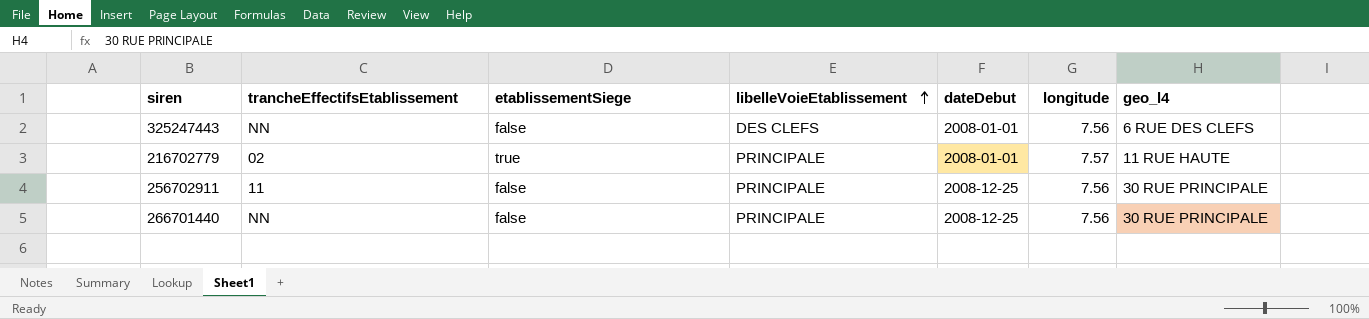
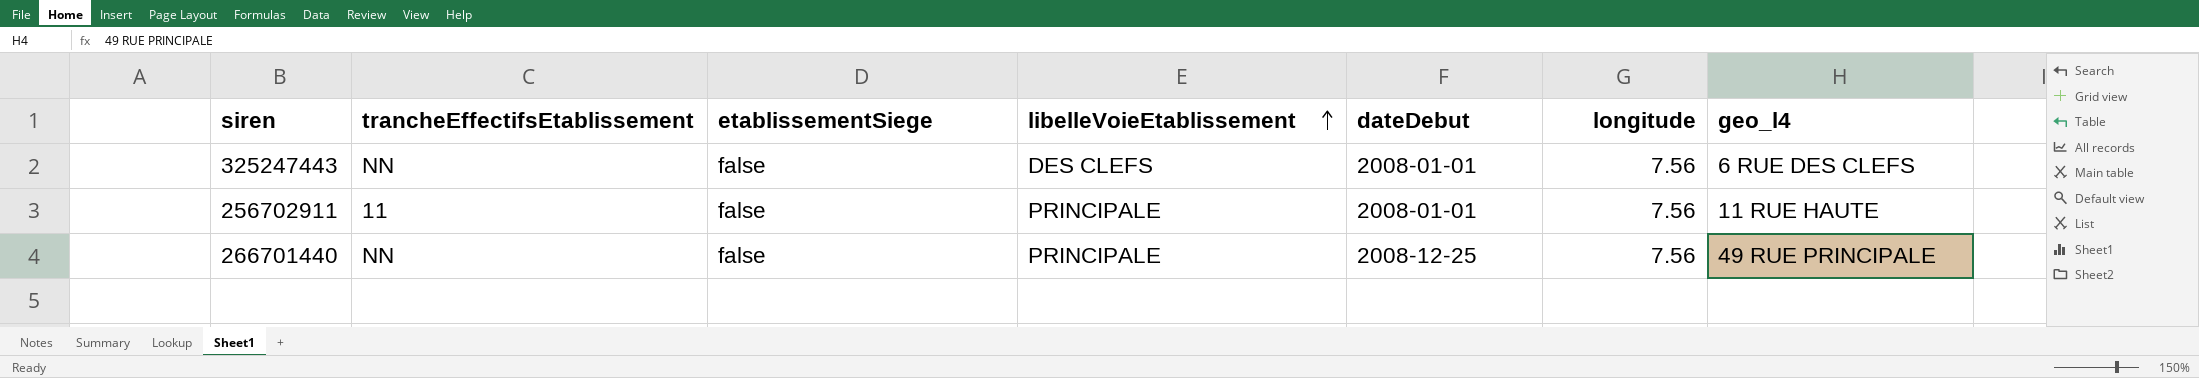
row 216702779: 02 | true | PRINCIPALE | 2008-01-01 | 7.57 | 11 RUE HAUTE -> none
256702911 | dateDebut: 2008-12-25 -> 2008-01-01
256702911 | geo_l4: 30 RUE PRINCIPALE -> 11 RUE HAUTE
266701440 | geo_l4: 30 RUE PRINCIPALE -> 49 RUE PRINCIPALE

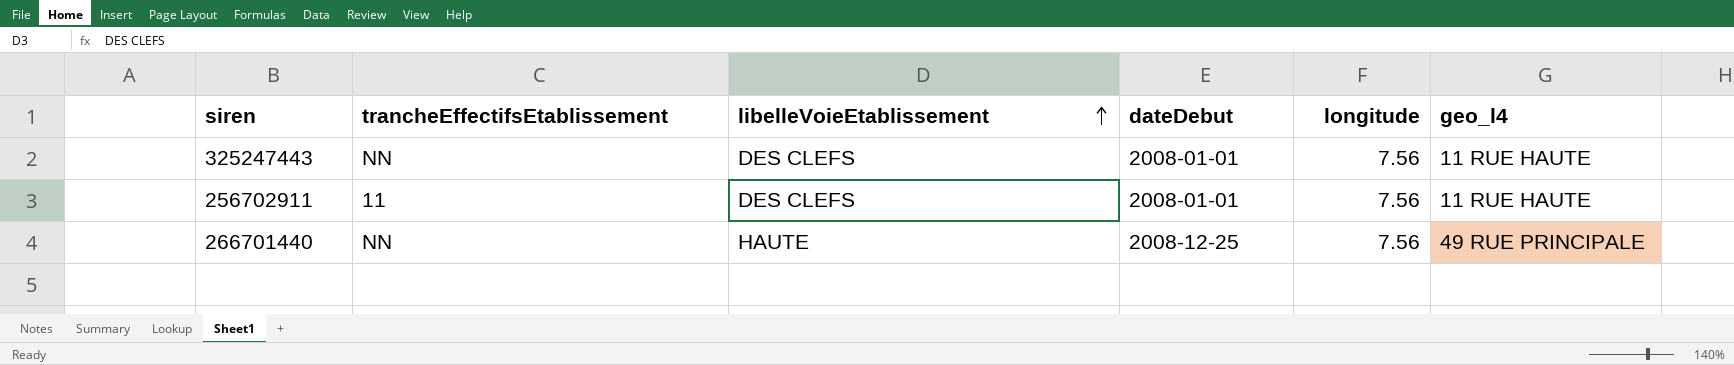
column etablissementSiege | position: 3 -> none
325247443 | geo_l4: 6 RUE DES CLEFS -> 11 RUE HAUTE
256702911 | libelleVoieEtablissement: PRINCIPALE -> DES CLEFS
266701440 | libelleVoieEtablissement: PRINCIPALE -> HAUTE

